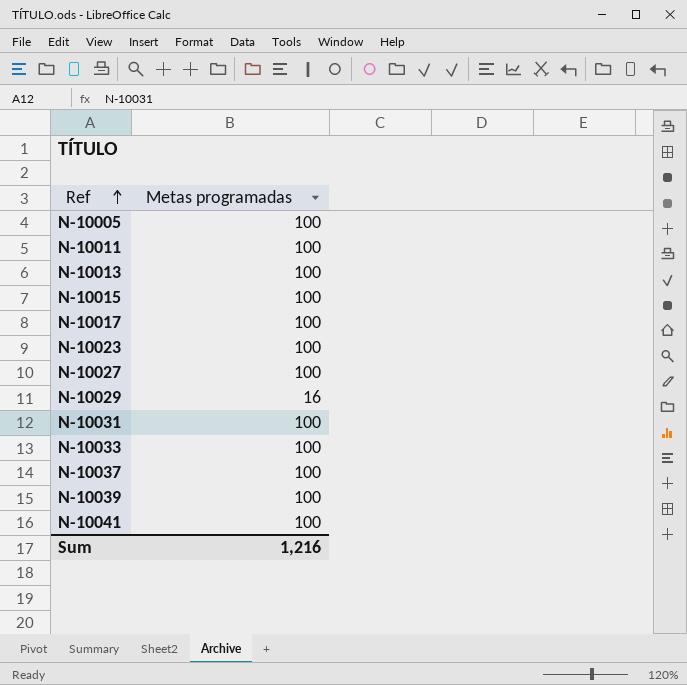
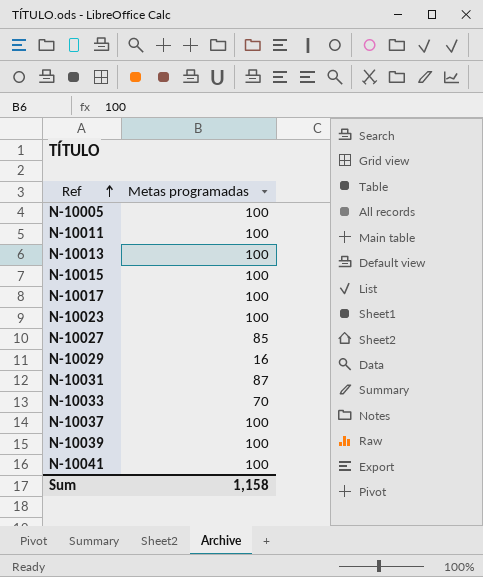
N-10027 | Metas programadas: 100 -> 85
N-10031 | Metas programadas: 100 -> 87
N-10033 | Metas programadas: 100 -> 70
Sum | Metas programadas: 1,216 -> 1,158

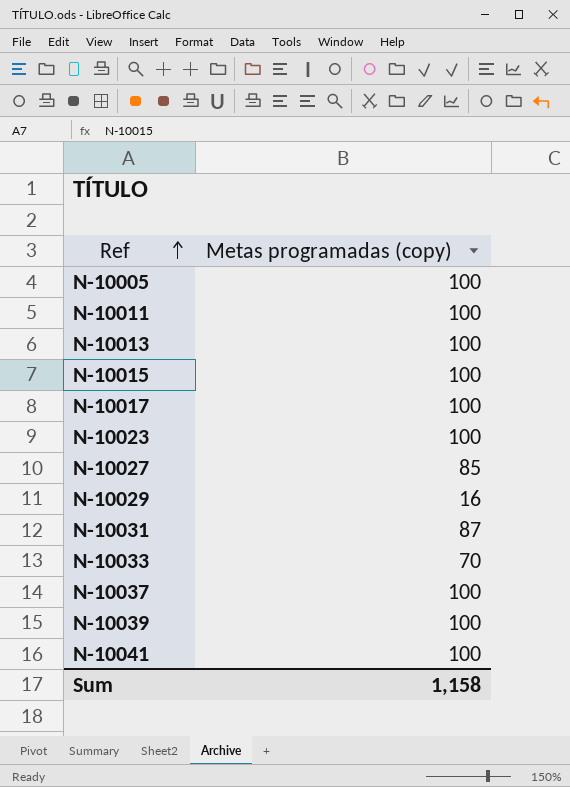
column name: Metas programadas -> Metas programadas (copy)

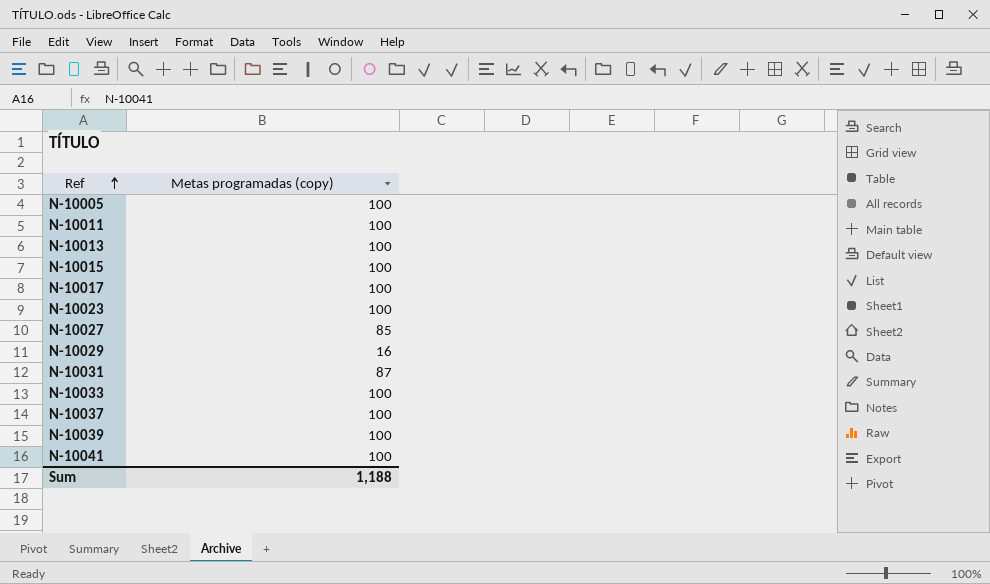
N-10033 | Metas programadas (copy): 70 -> 100
Sum | Metas programadas (copy): 1,158 -> 1,188

